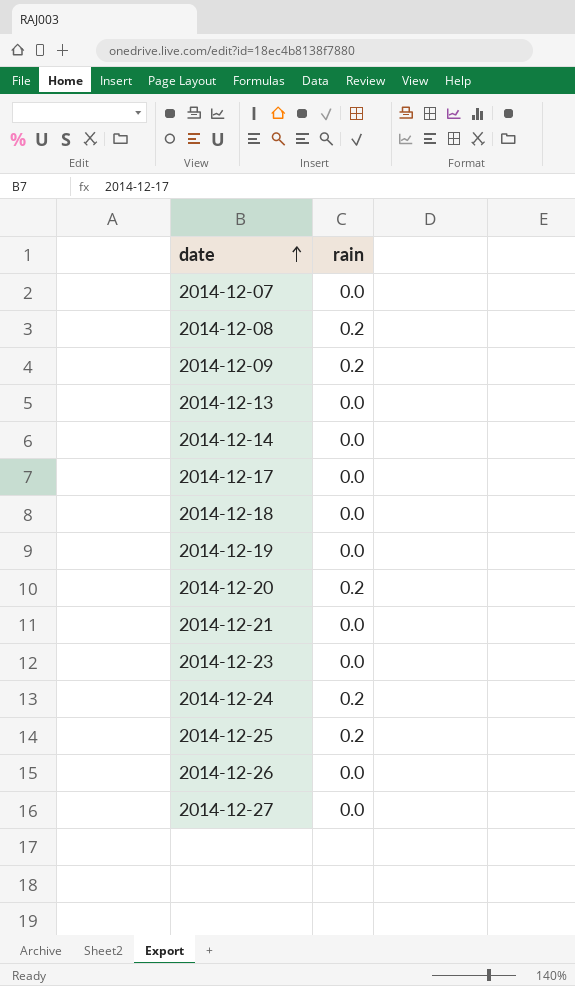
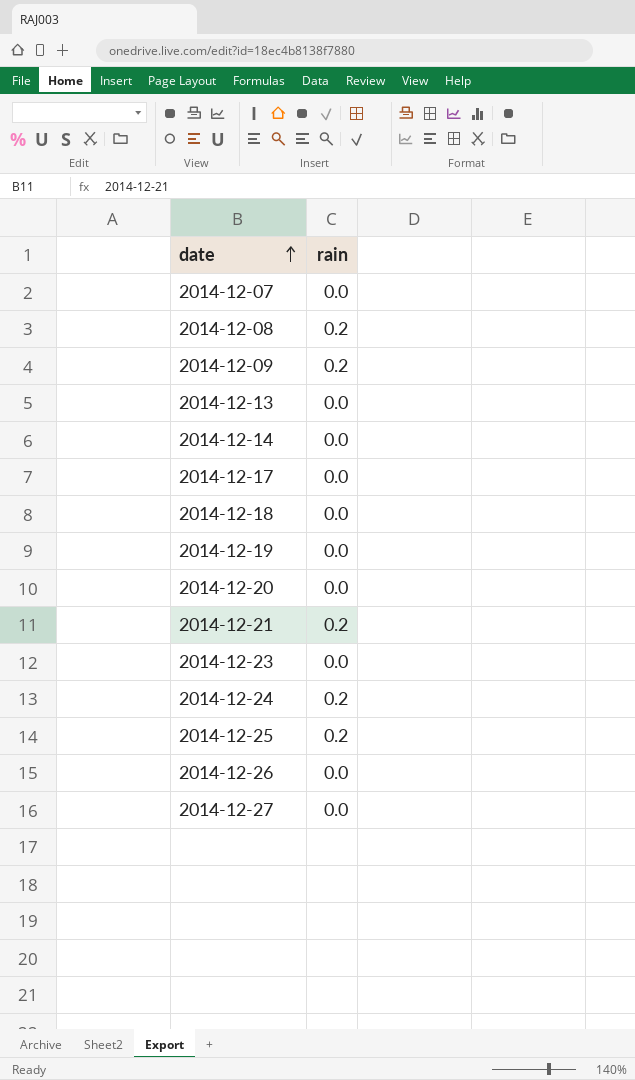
2014-12-20 | rain: 0.2 -> 0.0
2014-12-21 | rain: 0.0 -> 0.2

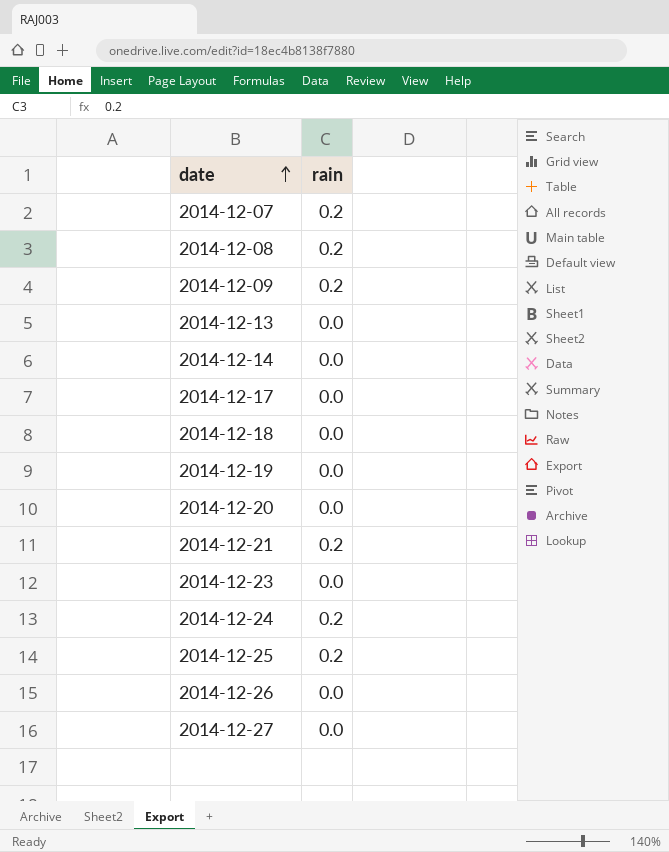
2014-12-07 | rain: 0.0 -> 0.2

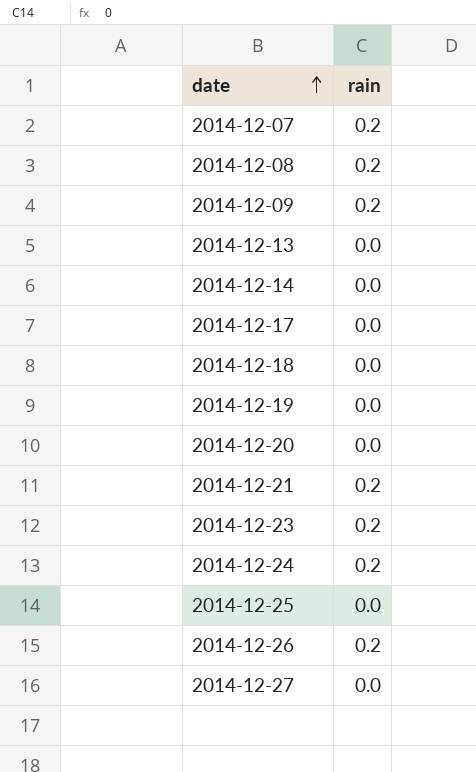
2014-12-23 | rain: 0.0 -> 0.2
2014-12-25 | rain: 0.2 -> 0.0
2014-12-26 | rain: 0.0 -> 0.2

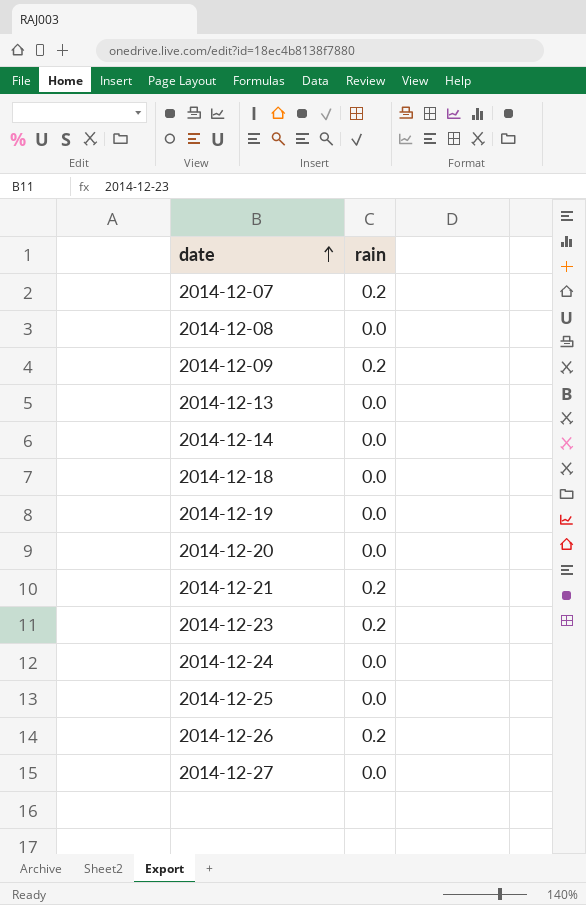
row 2014-12-17: 0.0 -> none
2014-12-08 | rain: 0.2 -> 0.0
2014-12-24 | rain: 0.2 -> 0.0

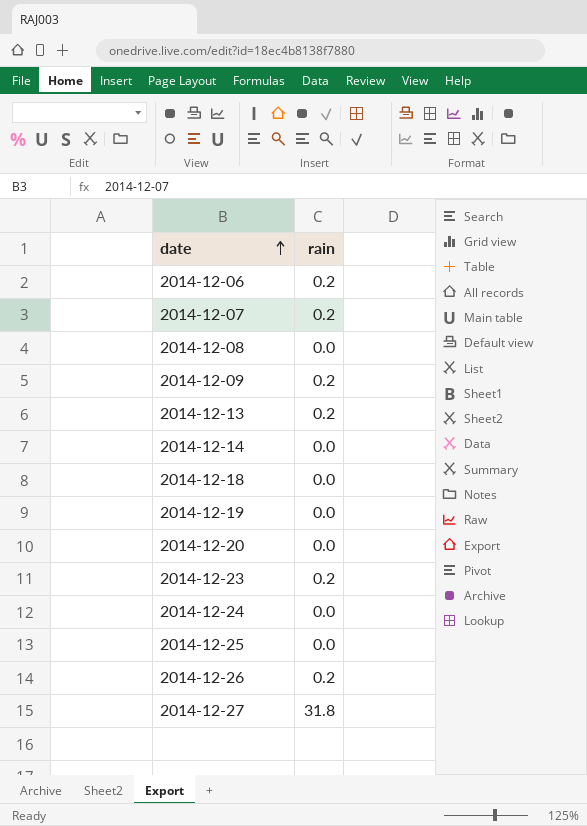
row 2014-12-21: 0.2 -> none
row 2014-12-06: none -> 0.2
2014-12-13 | rain: 0.0 -> 0.2
2014-12-27 | rain: 0.0 -> 31.8

